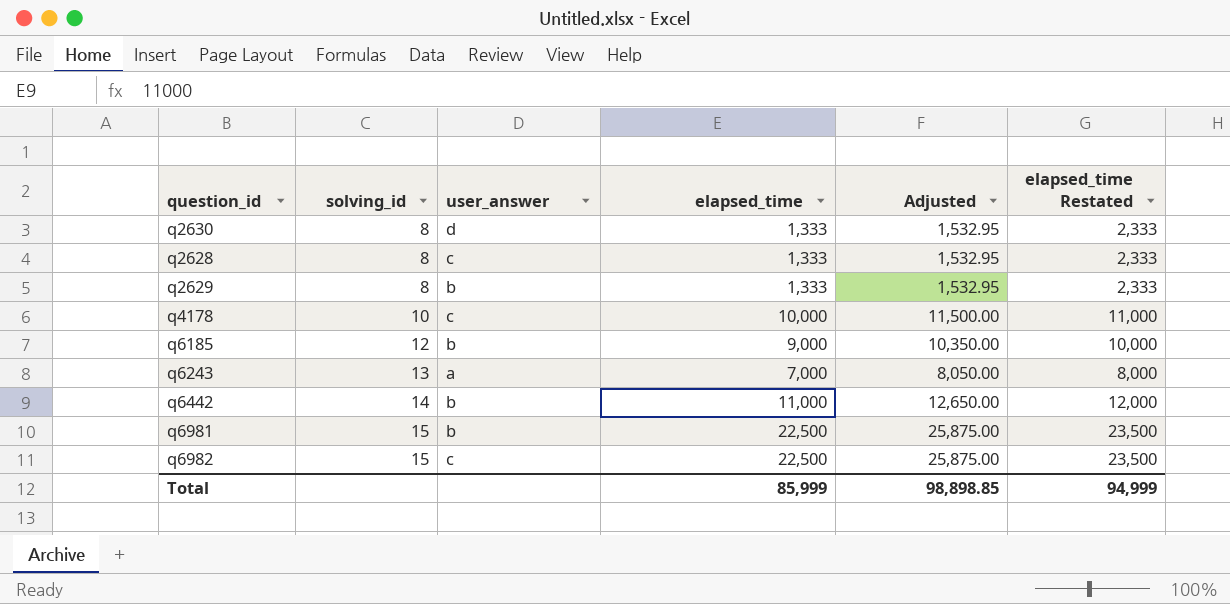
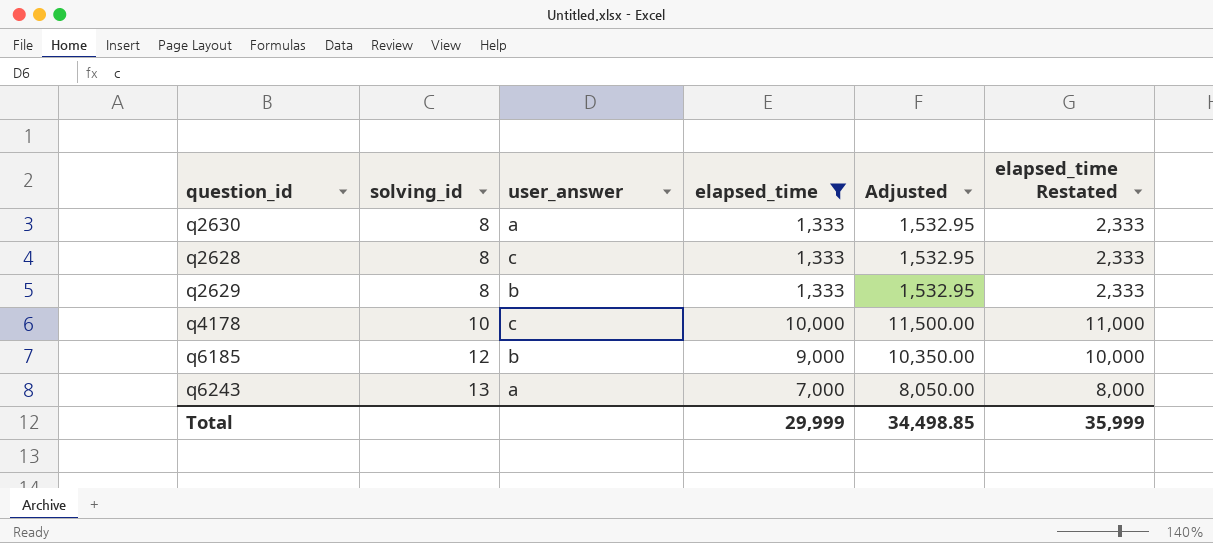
filter: none -> elapsed_time <= 10,000
q2630 | user_answer: d -> a
Total | elapsed_time: 85,999 -> 29,999
Total | Adjusted: 98,898.85 -> 34,498.85
Total | elapsed_time Restated: 94,999 -> 35,999

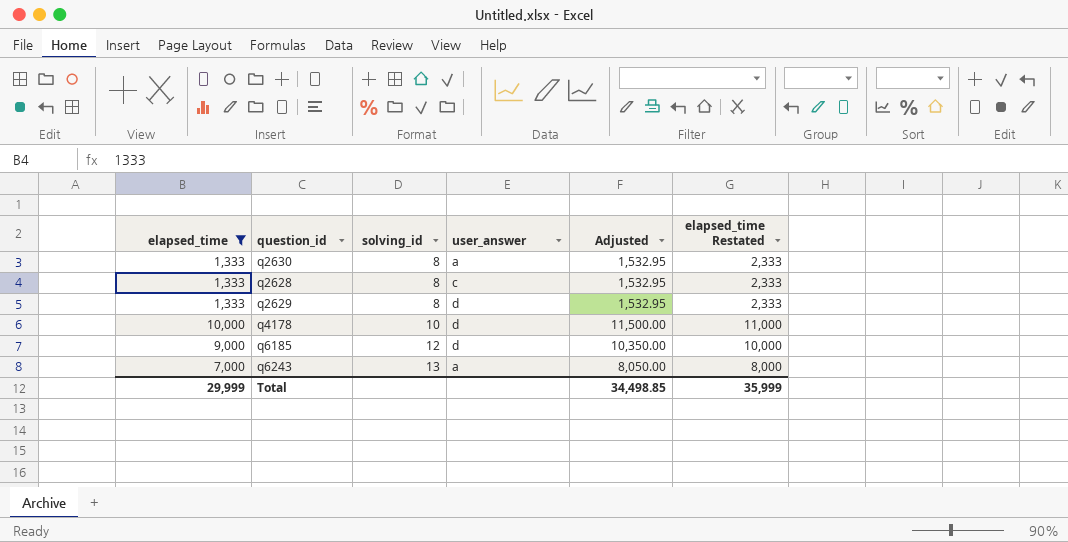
column elapsed_time | position: 4 -> 1
q2629 | user_answer: b -> d
q4178 | user_answer: c -> d
q6185 | user_answer: b -> d

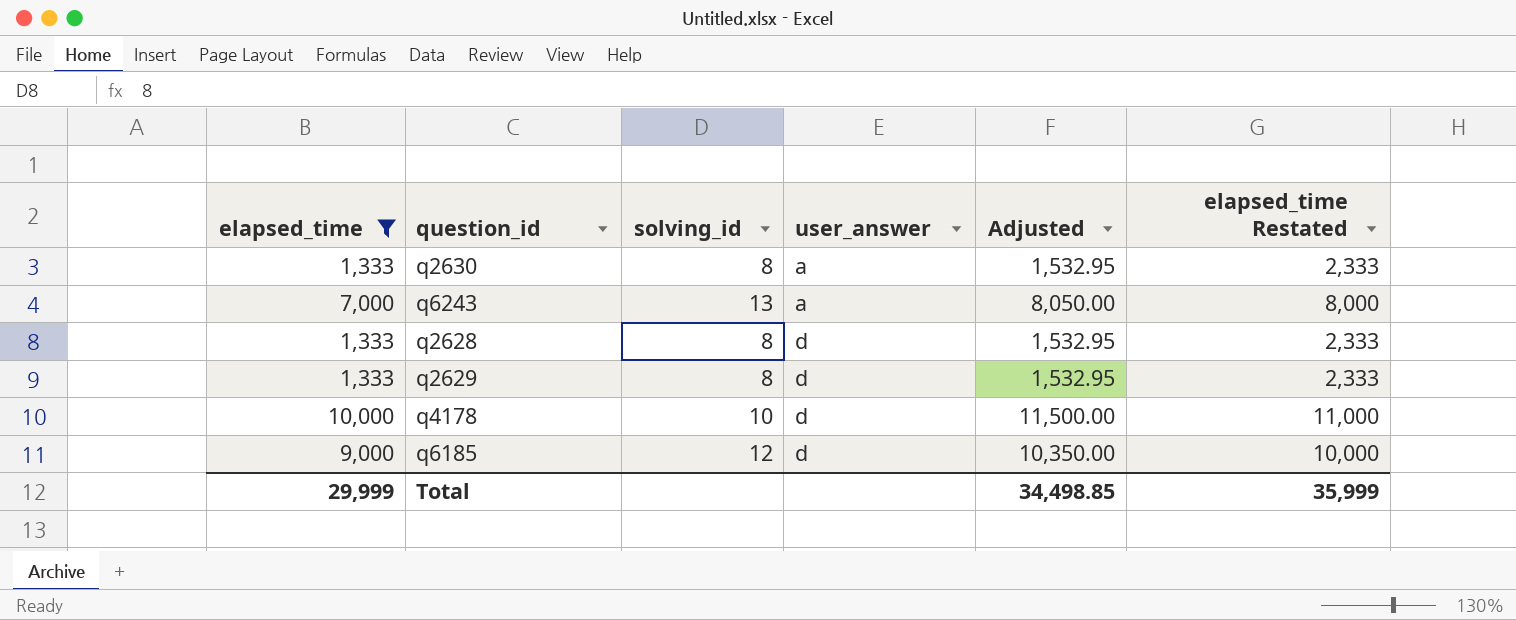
row order: solving_id ascending -> user_answer ascending
q2628 | user_answer: c -> d

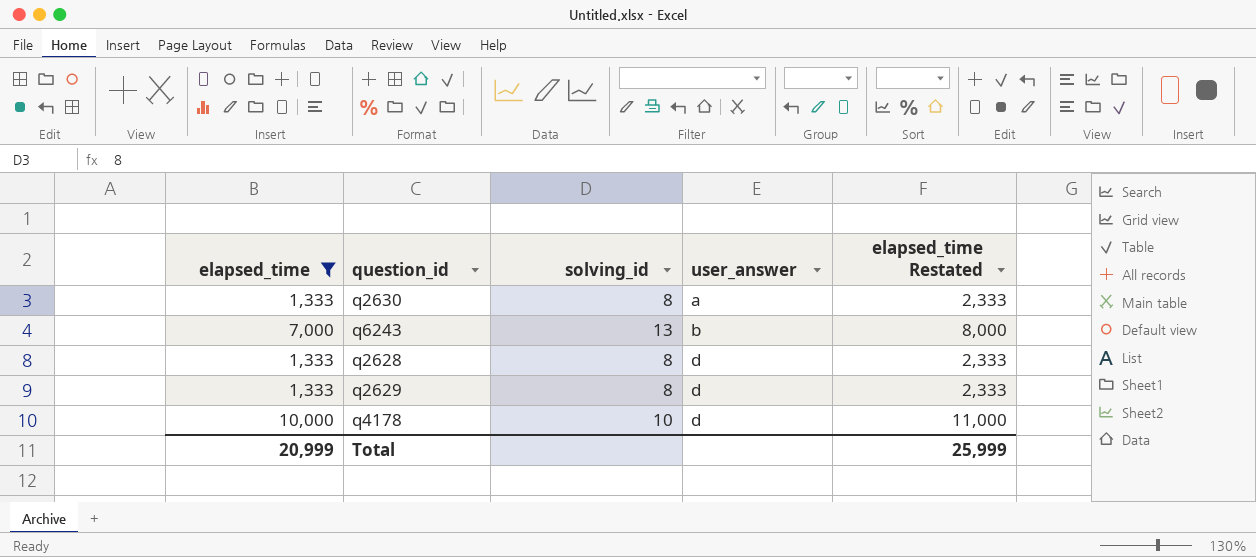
column Adjusted | formula: [elapsed_time] * 1.15 -> none
row q6185: 9,000 | 12 | d | 10,350.00 | 10,000 -> none
q6243 | user_answer: a -> b
Total | elapsed_time: 29,999 -> 20,999
Total | elapsed_time Restated: 35,999 -> 25,999

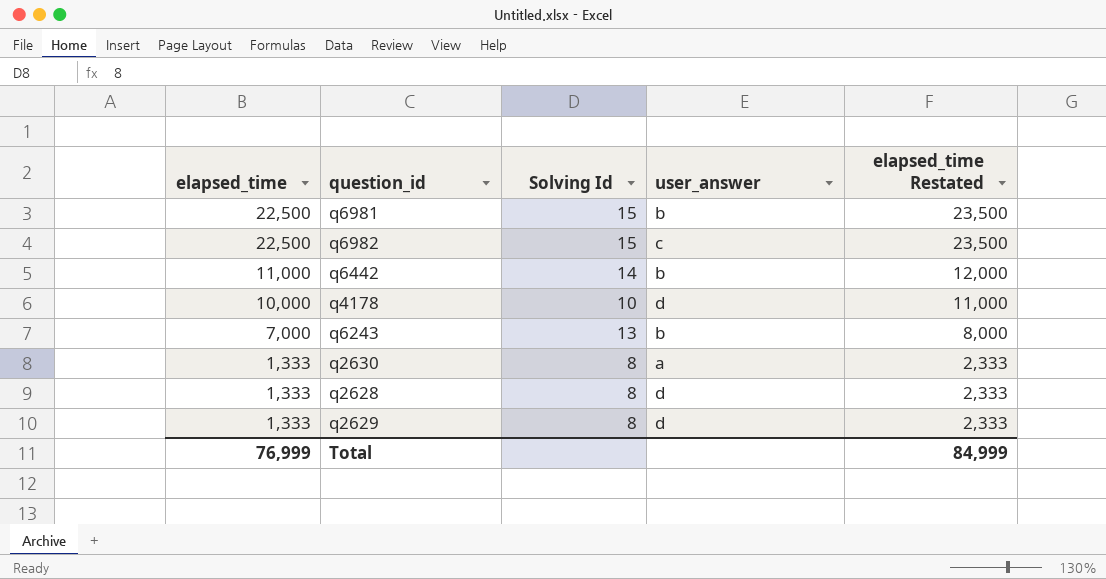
filter: elapsed_time <= 10,000 -> none
row order: user_answer ascending -> elapsed_time descending
column name: solving_id -> Solving Id
Total | elapsed_time: 20,999 -> 76,999
Total | elapsed_time Restated: 25,999 -> 84,999

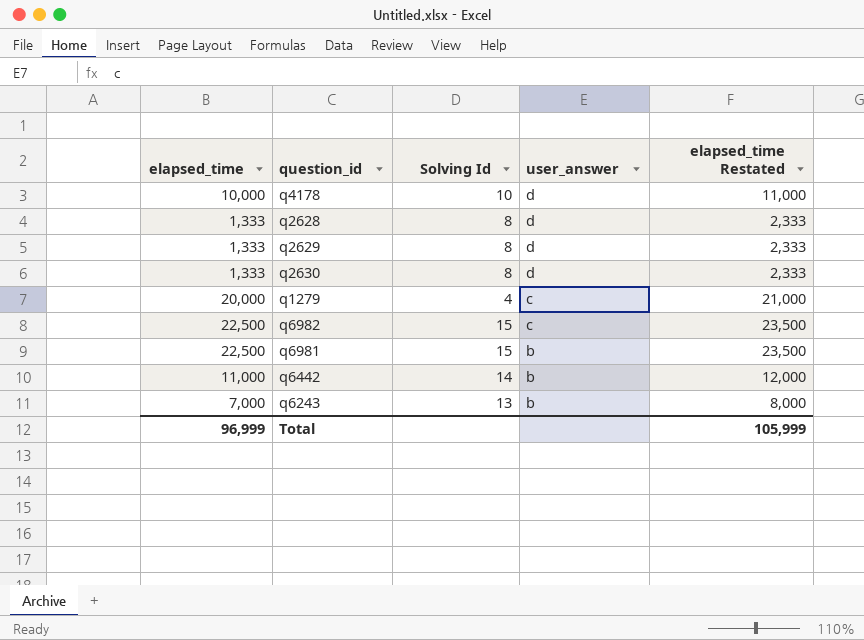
row order: elapsed_time descending -> user_answer descending
q2630 | user_answer: a -> d
row q1279: none -> 20,000 | 4 | c | 21,000
Total | elapsed_time: 76,999 -> 96,999
Total | elapsed_time Restated: 84,999 -> 105,999

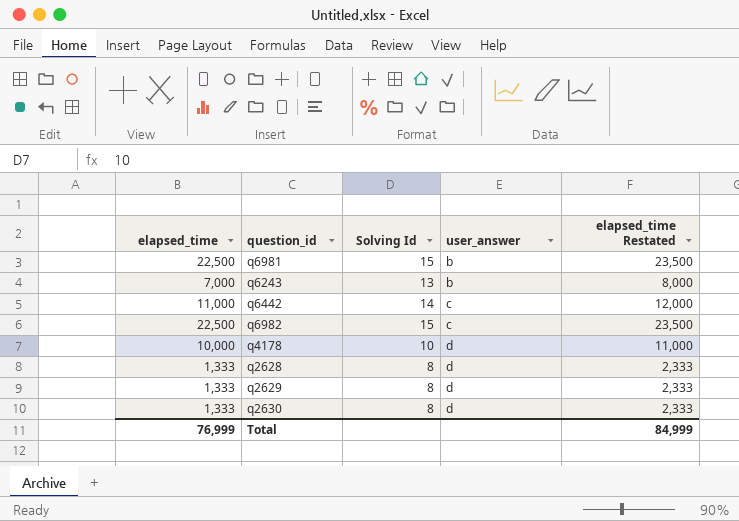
row order: user_answer descending -> user_answer ascending
row q1279: 20,000 | 4 | c | 21,000 -> none
q6442 | user_answer: b -> c
Total | elapsed_time: 96,999 -> 76,999
Total | elapsed_time Restated: 105,999 -> 84,999

